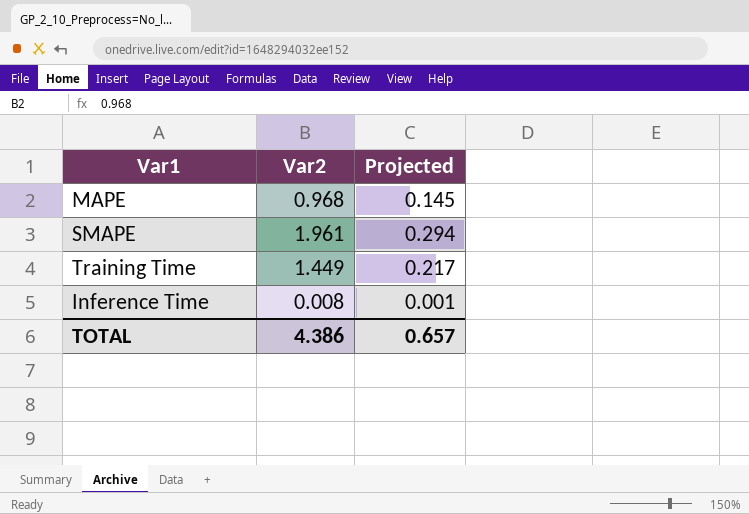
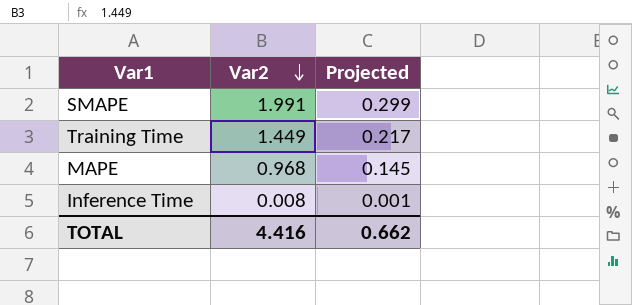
row order: none -> Var2 descending
SMAPE | Var2: 1.961 -> 1.991
SMAPE | Projected: 0.294 -> 0.299
TOTAL | Var2: 4.386 -> 4.416
TOTAL | Projected: 0.657 -> 0.662

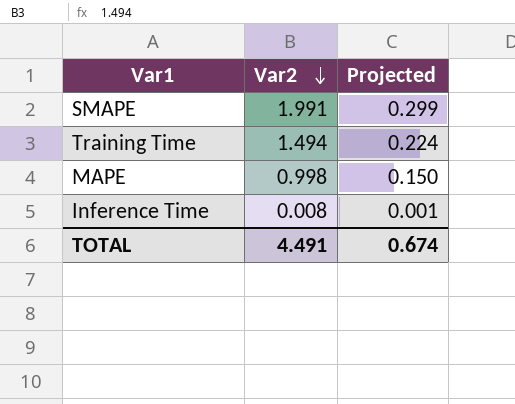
Training Time | Var2: 1.449 -> 1.494
Training Time | Projected: 0.217 -> 0.224
MAPE | Var2: 0.968 -> 0.998
MAPE | Projected: 0.145 -> 0.150
TOTAL | Var2: 4.416 -> 4.491
TOTAL | Projected: 0.662 -> 0.674

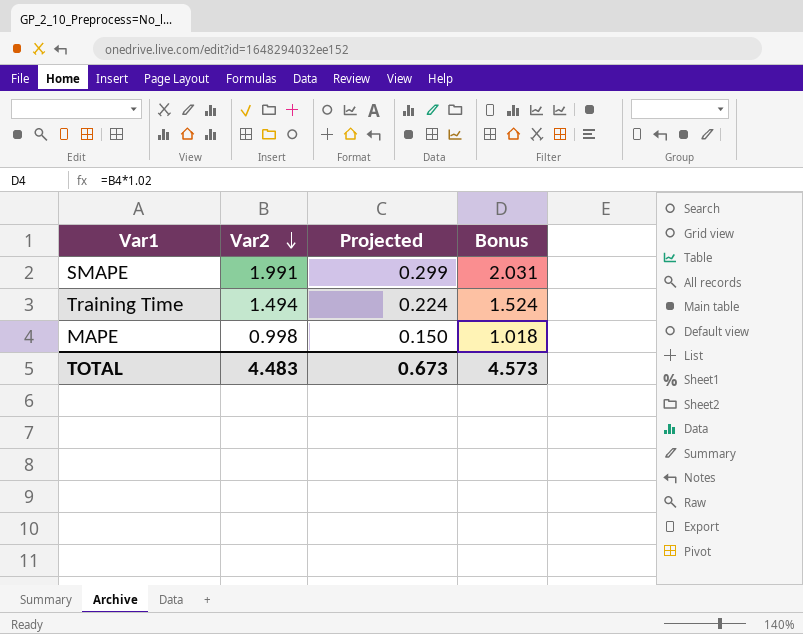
column Bonus | formula: none -> [Var2] * 1.02
row Inference Time: 0.008 | 0.001 -> none
TOTAL | Var2: 4.491 -> 4.483
TOTAL | Projected: 0.674 -> 0.673

